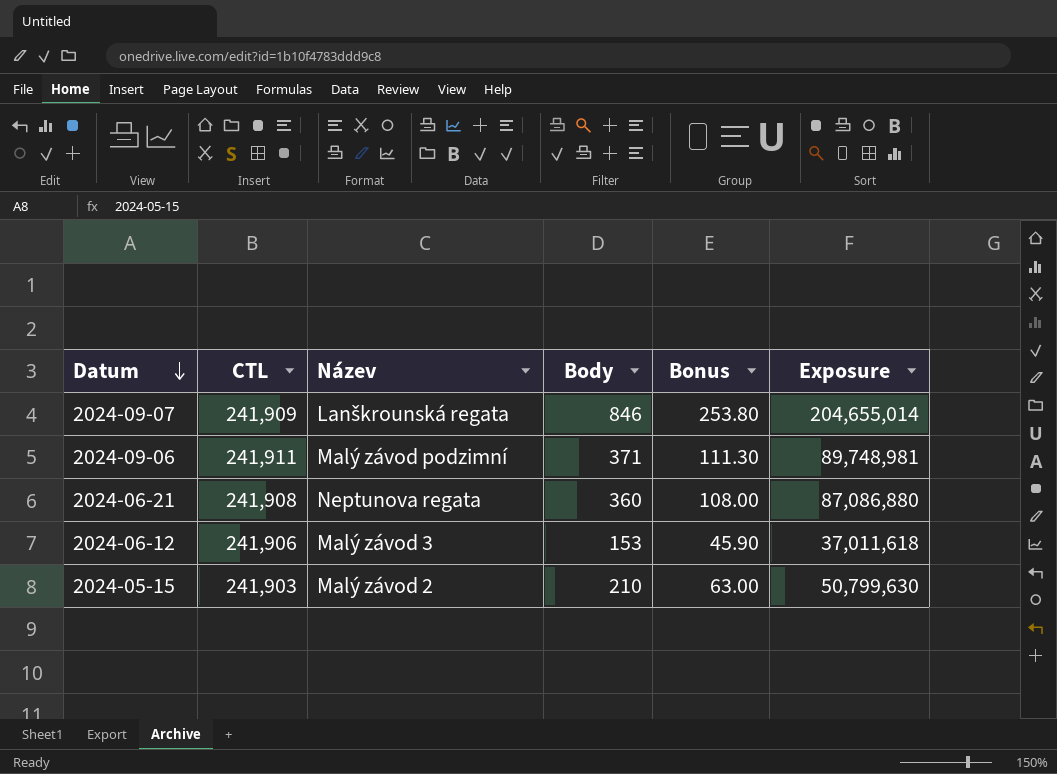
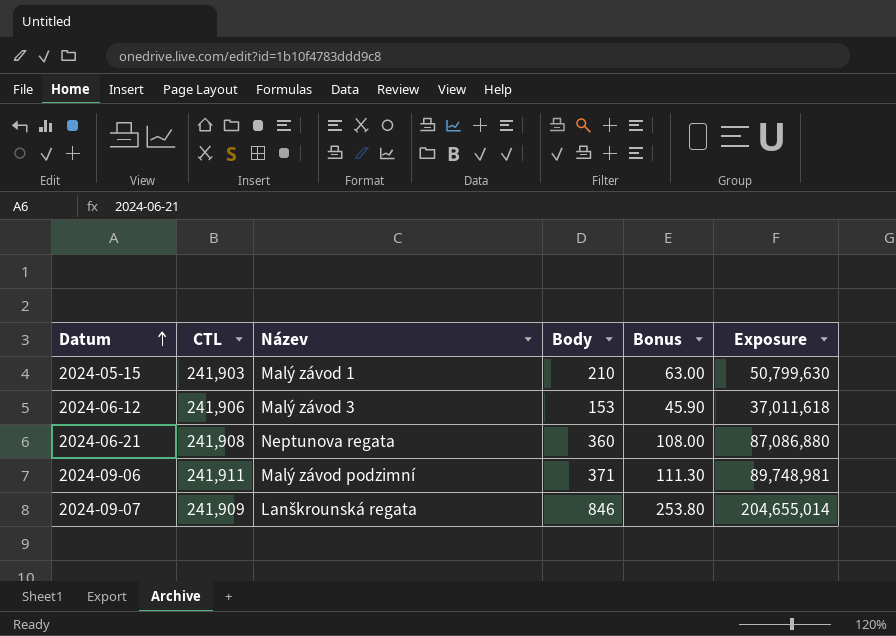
row order: Datum descending -> Datum ascending
2024-05-15 | Název: Malý závod 2 -> Malý závod 1

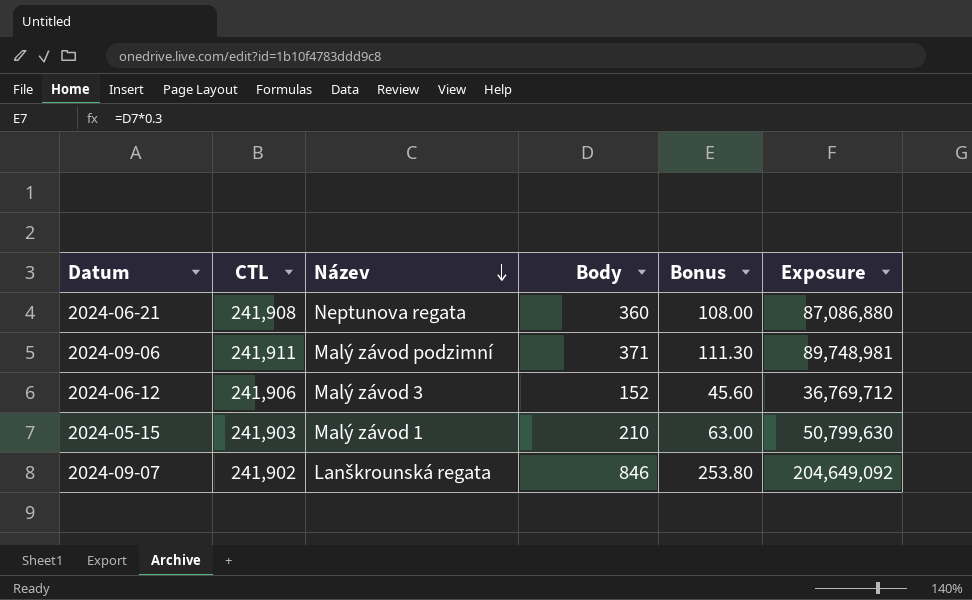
row order: Datum ascending -> Název descending
2024-06-12 | Body: 153 -> 152
2024-06-12 | Bonus: 45.90 -> 45.60
2024-06-12 | Exposure: 37,011,618 -> 36,769,712
2024-09-07 | CTL: 241,909 -> 241,902
2024-09-07 | Exposure: 204,655,014 -> 204,649,092

